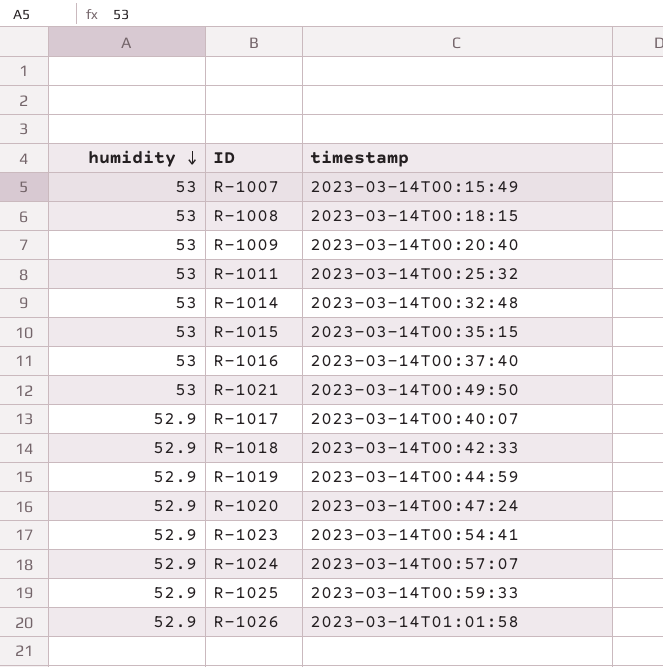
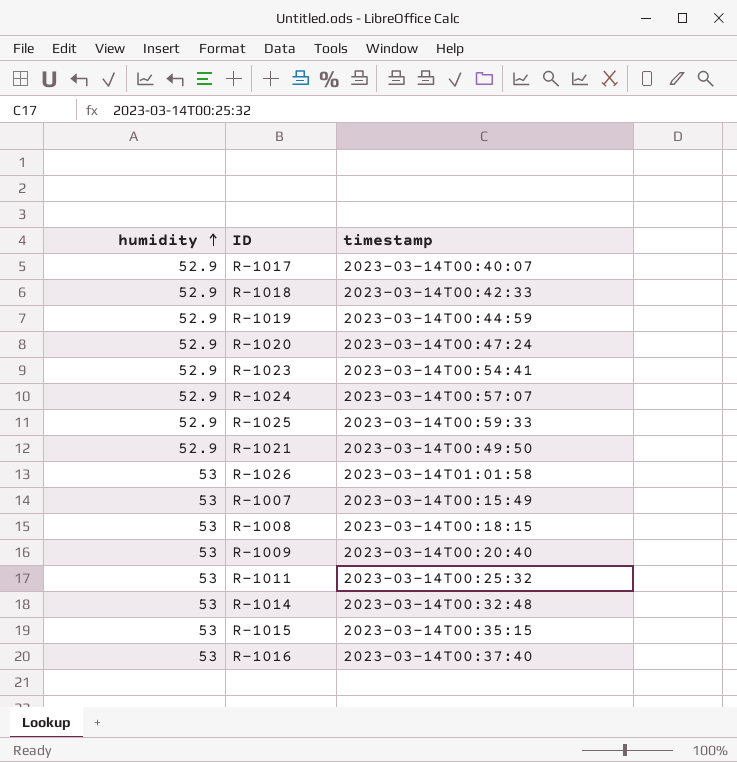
row order: humidity descending -> humidity ascending
R-1021 | humidity: 53 -> 52.9
R-1026 | humidity: 52.9 -> 53

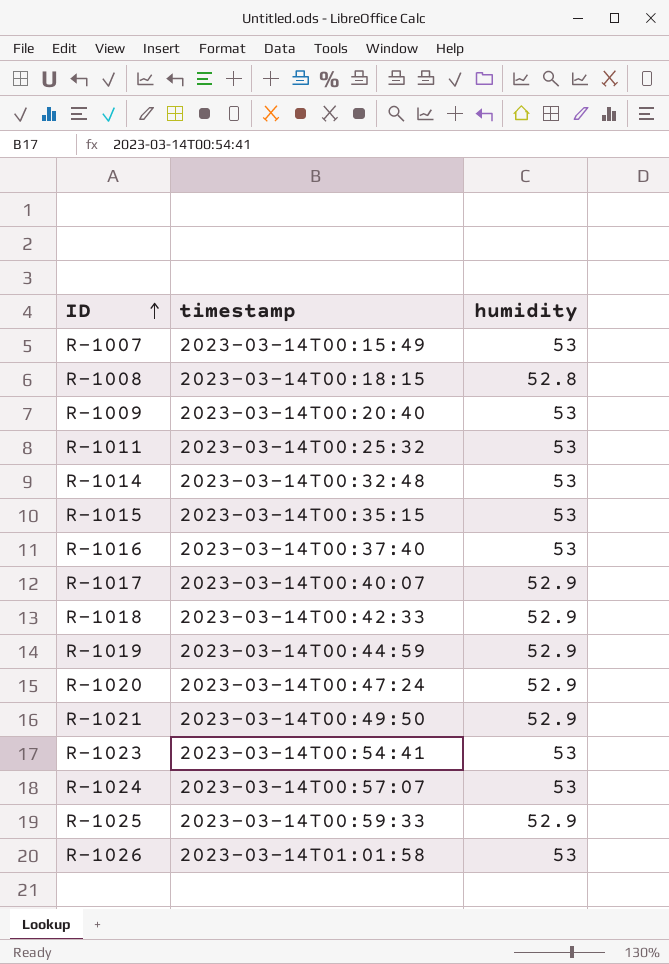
row order: humidity ascending -> ID ascending
column humidity | position: 1 -> 3
R-1008 | humidity: 53 -> 52.8
R-1023 | humidity: 52.9 -> 53
R-1024 | humidity: 52.9 -> 53

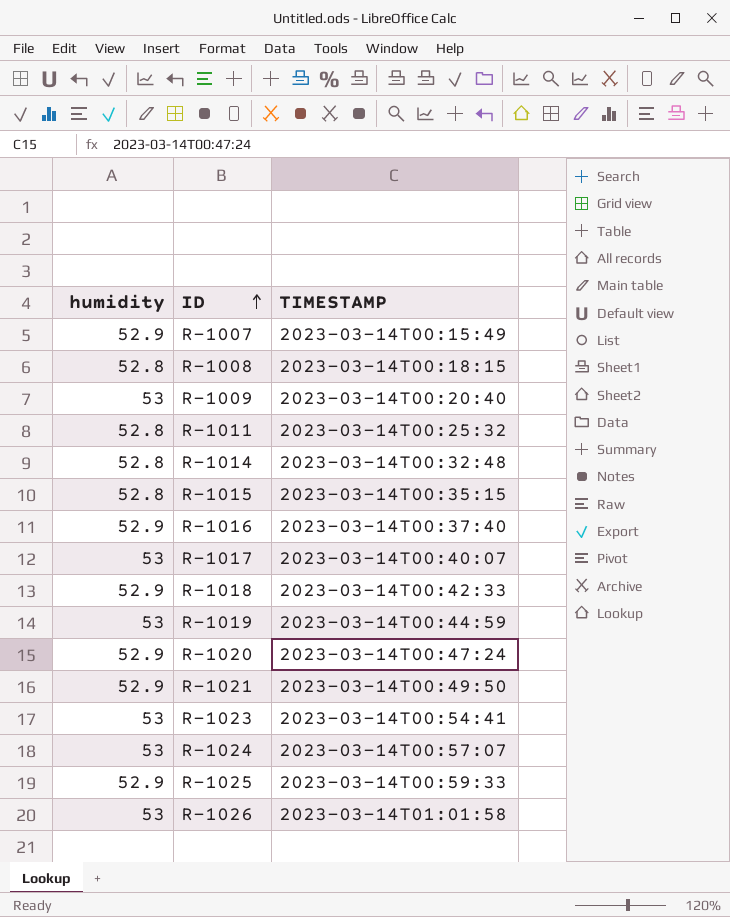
column humidity | position: 3 -> 1
column name: timestamp -> TIMESTAMP
R-1007 | humidity: 53 -> 52.9
R-1011 | humidity: 53 -> 52.8
R-1014 | humidity: 53 -> 52.8
R-1015 | humidity: 53 -> 52.8
R-1016 | humidity: 53 -> 52.9
R-1017 | humidity: 52.9 -> 53
R-1019 | humidity: 52.9 -> 53

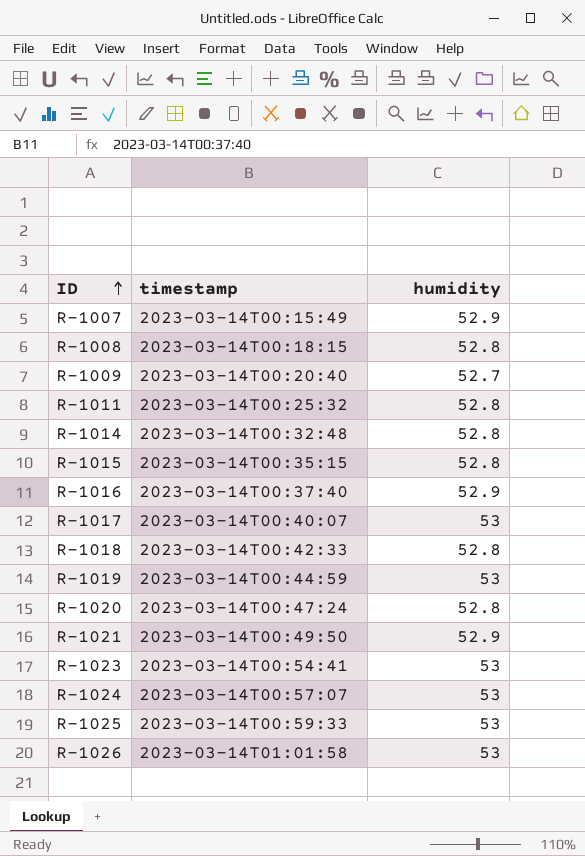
column name: TIMESTAMP -> timestamp
column humidity | position: 1 -> 3
R-1009 | humidity: 53 -> 52.7
R-1018 | humidity: 52.9 -> 52.8
R-1020 | humidity: 52.9 -> 52.8
R-1025 | humidity: 52.9 -> 53

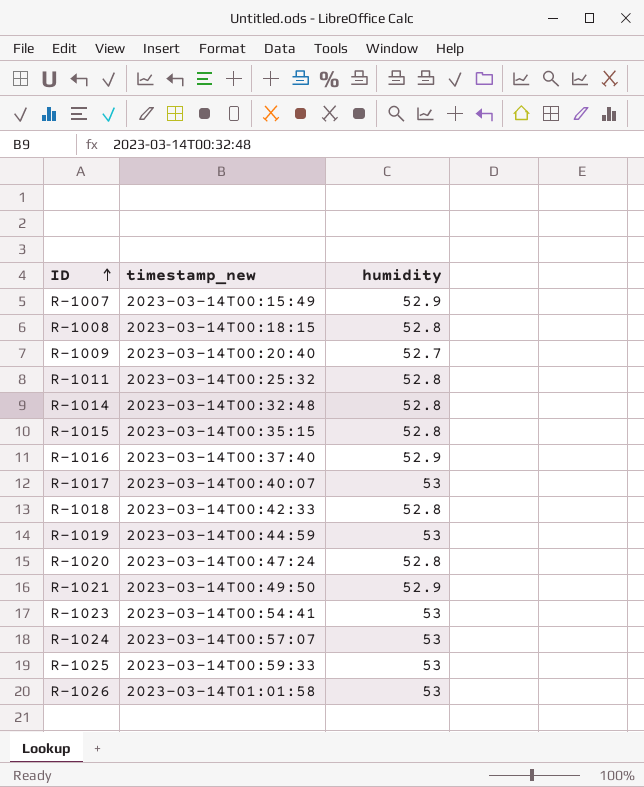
column name: timestamp -> timestamp_new

